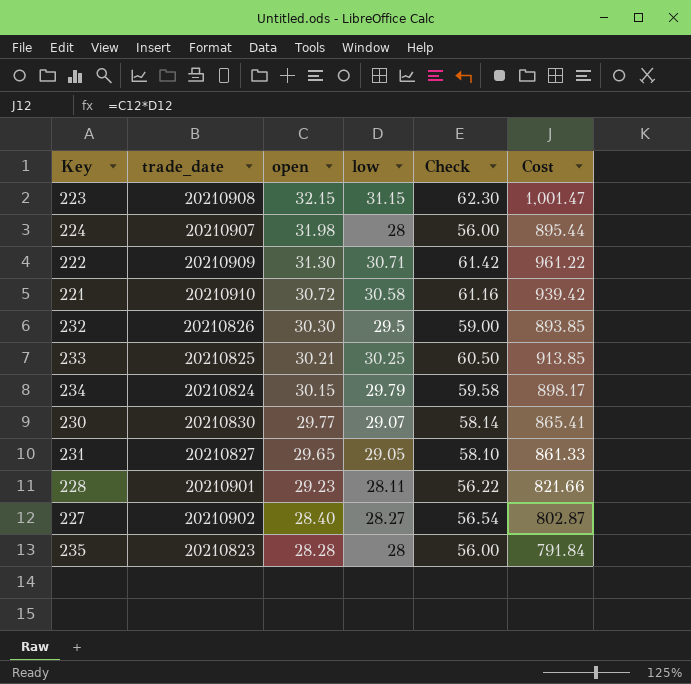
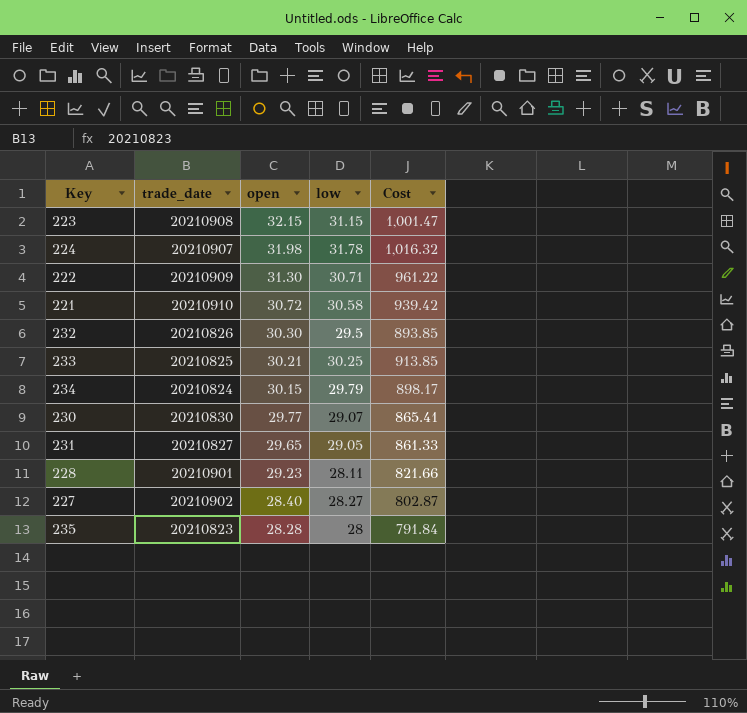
column Check | formula: [low] * 2 -> none
224 | low: 28 -> 31.78
224 | Cost: 895.44 -> 1,016.32

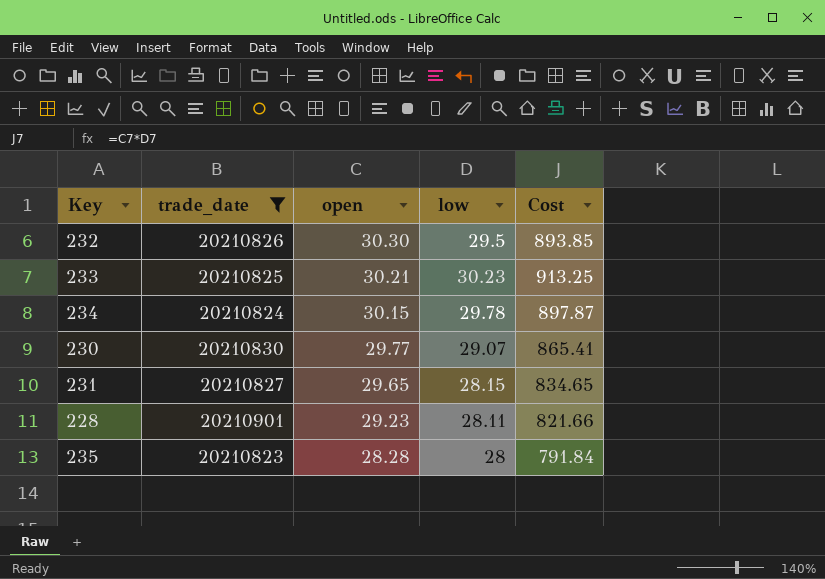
filter: none -> trade_date <= 20210901
233 | low: 30.25 -> 30.23
233 | Cost: 913.85 -> 913.25
234 | low: 29.79 -> 29.78
234 | Cost: 898.17 -> 897.87
231 | low: 29.05 -> 28.15
231 | Cost: 861.33 -> 834.65

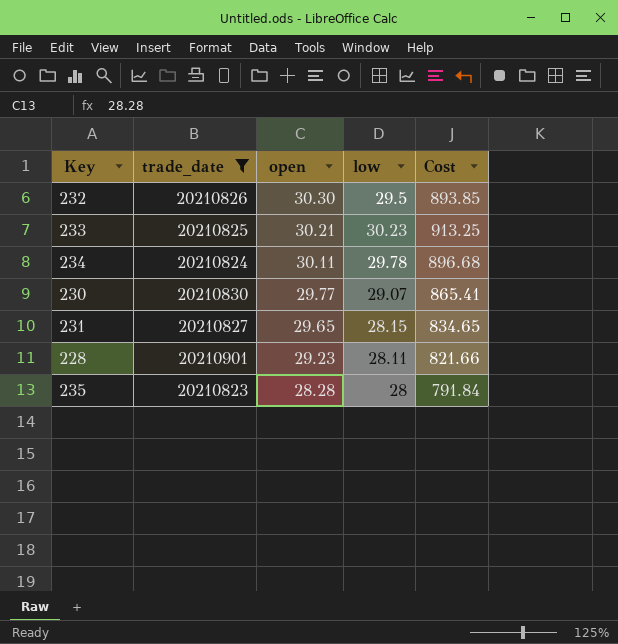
234 | open: 30.15 -> 30.11
234 | Cost: 897.87 -> 896.68

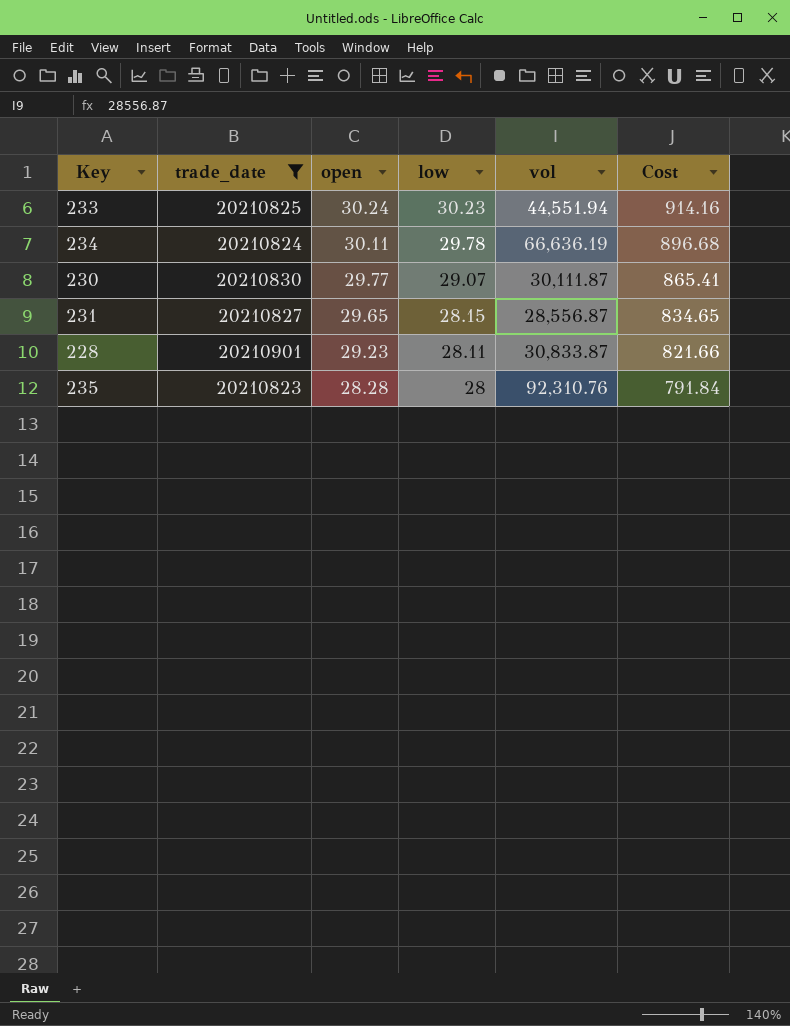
column vol | position: none -> 5
row 232: 20210826 | 30.30 | 29.5 | 893.85 -> none
233 | open: 30.21 -> 30.24
233 | Cost: 913.25 -> 914.16

